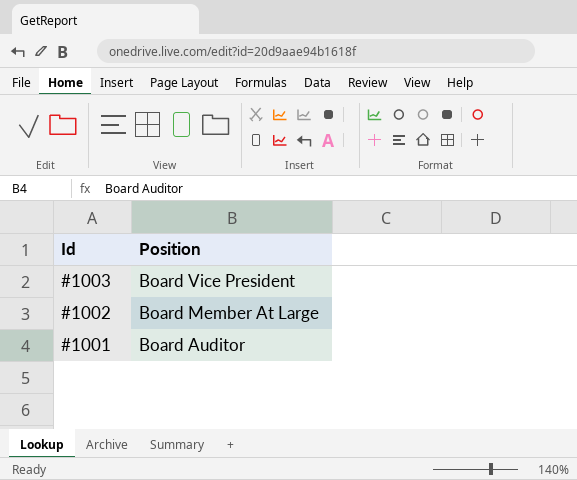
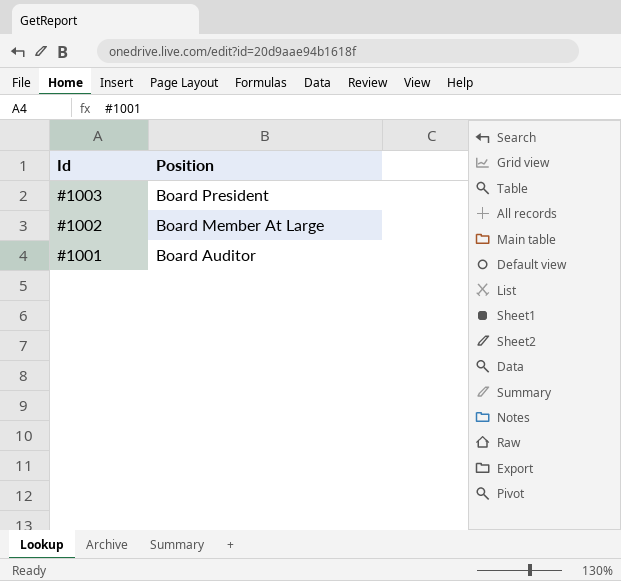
#1003 | Position: Board Vice President -> Board President

